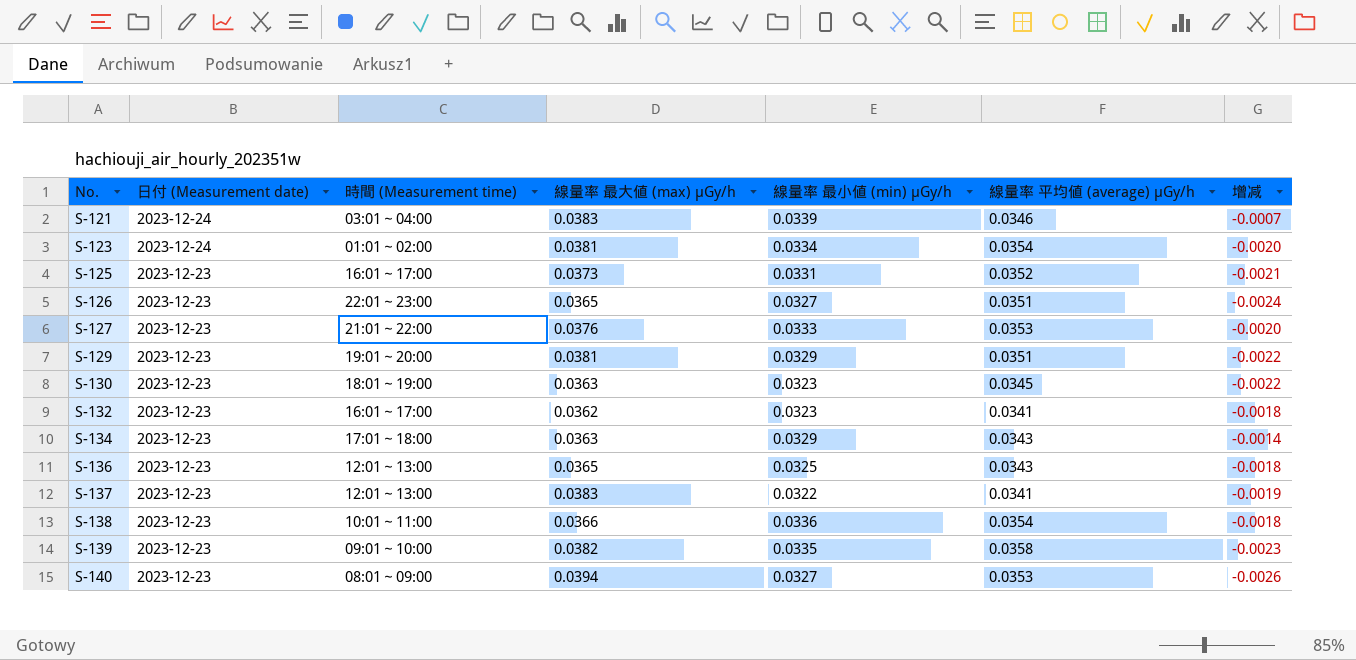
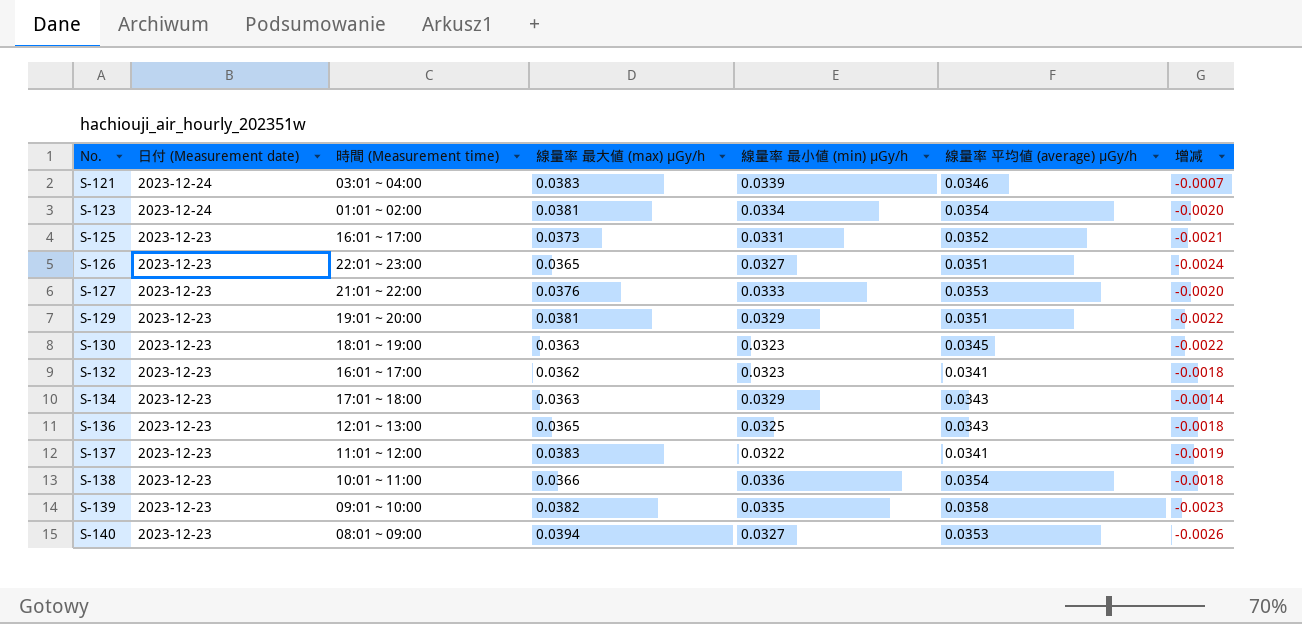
S-137 | 時間 (Measurement time): 12:01～13:00 -> 11:01～12:00

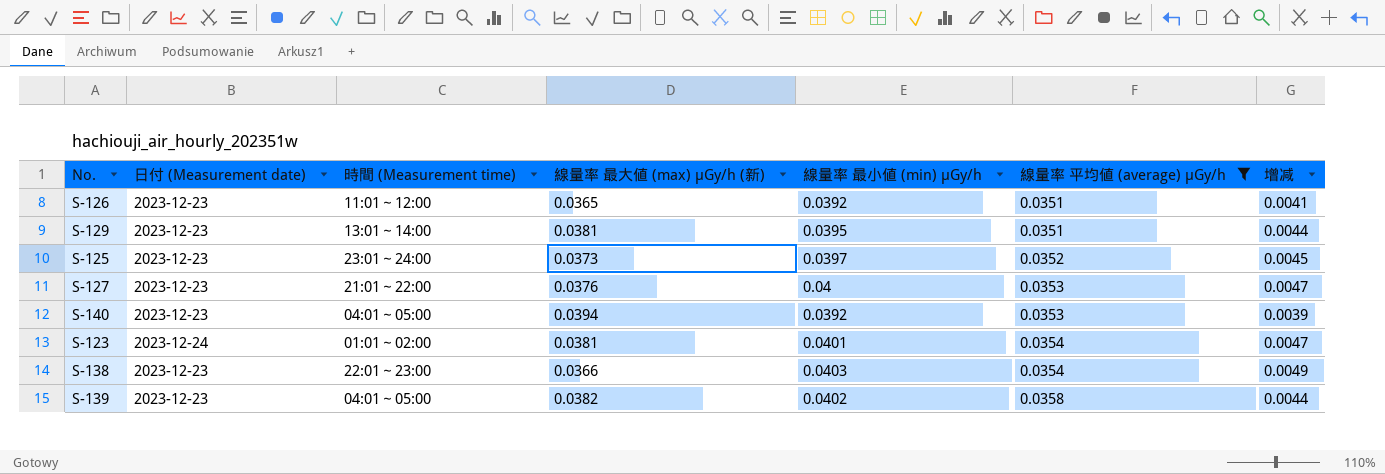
filter: none -> 線量率 平均値 (average) μGy/h >= 0.0351
row order: No. ascending -> 線量率 平均値 (average) μGy/h ascending
column name: 線量率 最大値 (max) μGy/h -> 線量率 最大値 (max) μGy/h (新)
S-126 | 時間 (Measurement time): 22:01～23:00 -> 11:01～12:00
S-126 | 線量率 最小値 (min) μGy/h: 0.0327 -> 0.0392
S-126 | 增减: -0.0024 -> 0.0041
S-129 | 時間 (Measurement time): 19:01～20:00 -> 13:01～14:00
S-129 | 線量率 最小値 (min) μGy/h: 0.0329 -> 0.0395
S-129 | 增减: -0.0022 -> 0.0044
S-125 | 時間 (Measurement time): 16:01～17:00 -> 23:01～24:00
S-125 | 線量率 最小値 (min) μGy/h: 0.0331 -> 0.0397
S-125 | 增减: -0.0021 -> 0.0045
S-127 | 線量率 最小値 (min) μGy/h: 0.0333 -> 0.04
S-127 | 增减: -0.0020 -> 0.0047
S-140 | 時間 (Measurement time): 08:01～09:00 -> 04:01～05:00
S-140 | 線量率 最小値 (min) μGy/h: 0.0327 -> 0.0392
S-140 | 增减: -0.0026 -> 0.0039
S-123 | 線量率 最小値 (min) μGy/h: 0.0334 -> 0.0401
S-123 | 增减: -0.0020 -> 0.0047
S-138 | 時間 (Measurement time): 10:01～11:00 -> 22:01～23:00
S-138 | 線量率 最小値 (min) μGy/h: 0.0336 -> 0.0403
S-138 | 增减: -0.0018 -> 0.0049
S-139 | 時間 (Measurement time): 09:01～10:00 -> 04:01～05:00
S-139 | 線量率 最小値 (min) μGy/h: 0.0335 -> 0.0402
S-139 | 增减: -0.0023 -> 0.0044

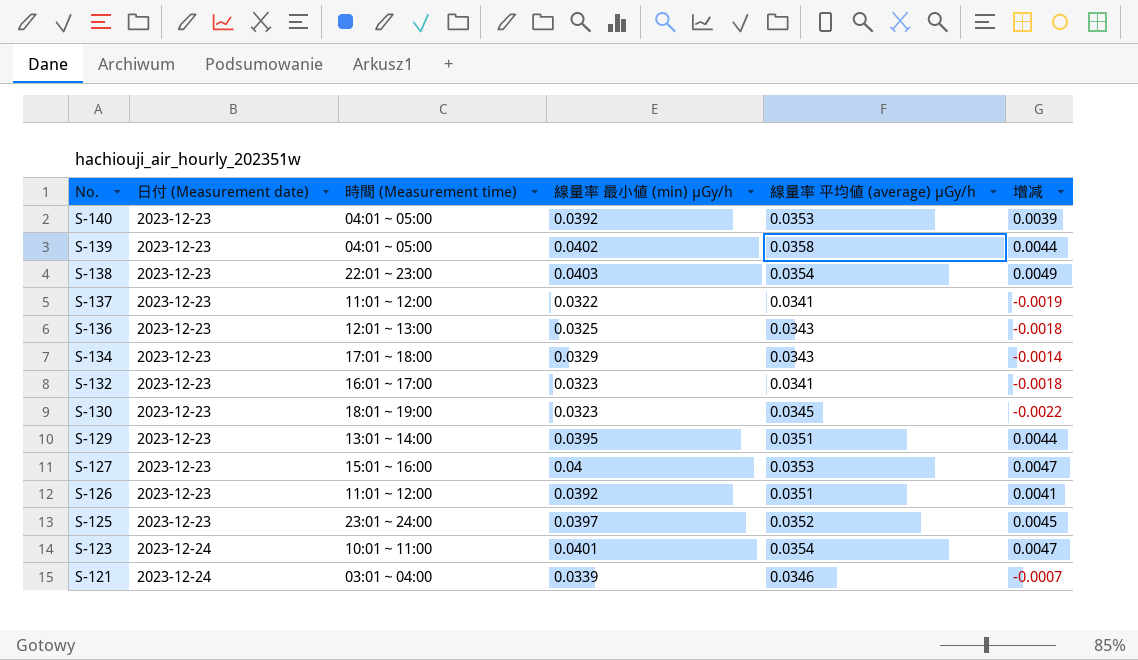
filter: 線量率 平均値 (average) μGy/h >= 0.0351 -> none
row order: 線量率 平均値 (average) μGy/h ascending -> No. descending
column 線量率 最大値 (max) μGy/h (新) | position: 4 -> none
S-127 | 時間 (Measurement time): 21:01～22:00 -> 15:01～16:00
S-123 | 時間 (Measurement time): 01:01～02:00 -> 10:01～11:00

